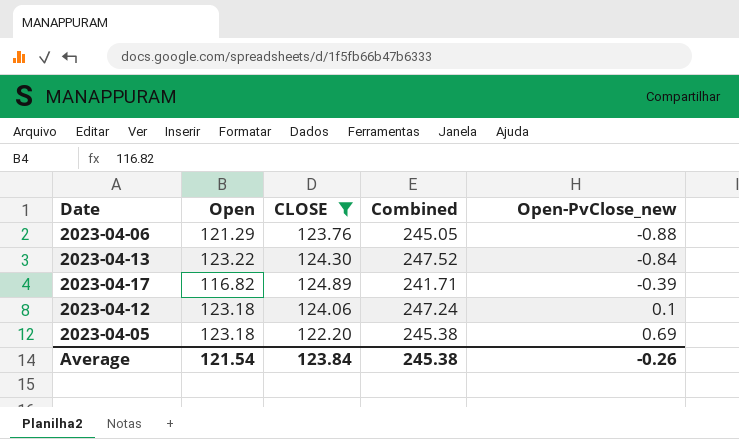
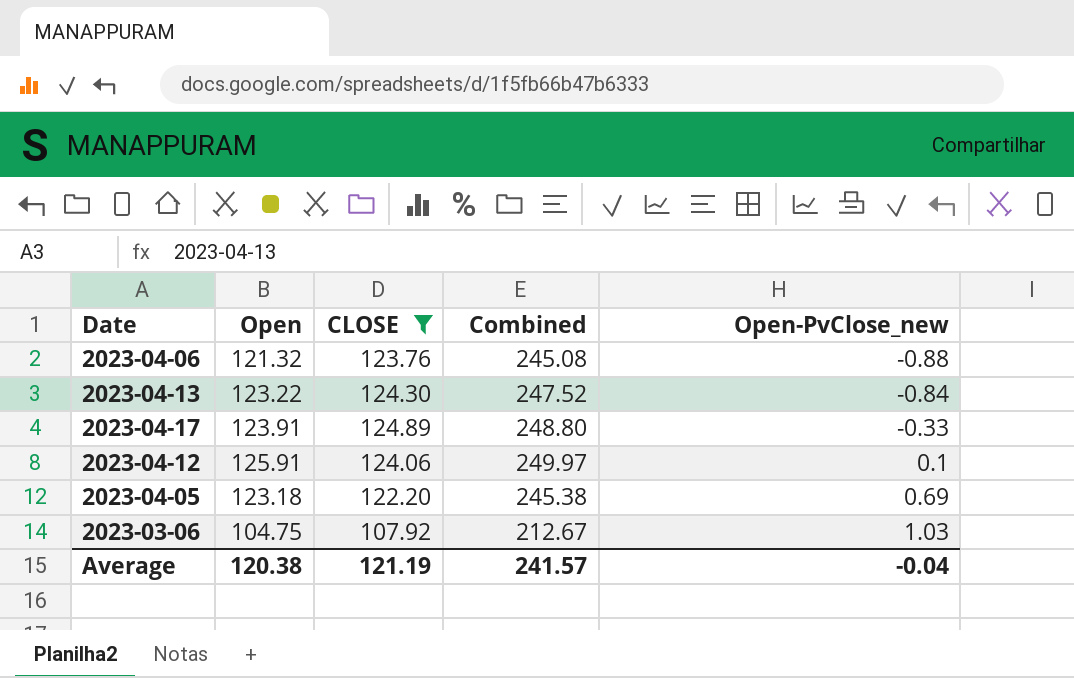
2023-04-06 | Open: 121.29 -> 121.32
2023-04-06 | Combined: 245.05 -> 245.08
2023-04-17 | Open: 116.82 -> 123.91
2023-04-17 | Combined: 241.71 -> 248.80
2023-04-17 | Open-PvClose_new: -0.39 -> -0.33
2023-04-12 | Open: 123.18 -> 125.91
2023-04-12 | Combined: 247.24 -> 249.97
row 2023-03-06: none -> 104.75 | 107.92 | 212.67 | 1.03
Average | Open: 121.54 -> 120.38
Average | CLOSE: 123.84 -> 121.19
Average | Combined: 245.38 -> 241.57
Average | Open-PvClose_new: -0.26 -> -0.04

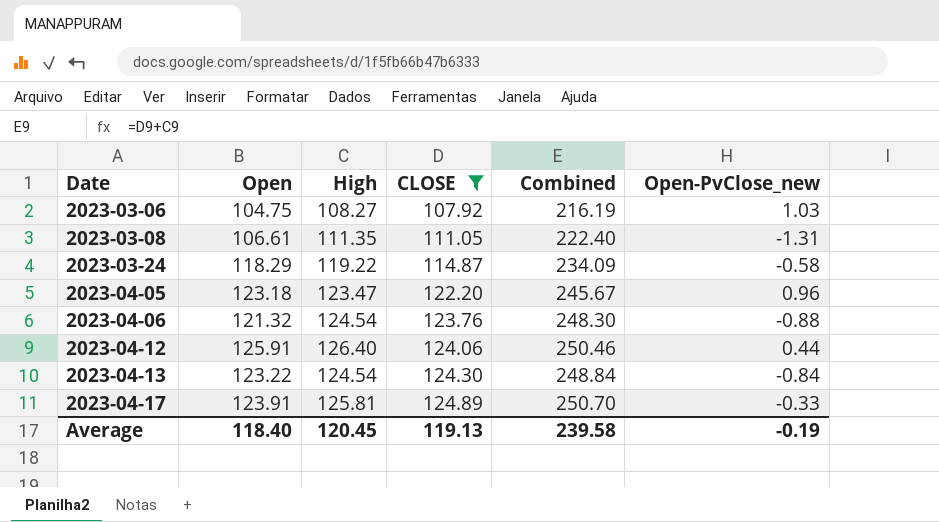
row order: Open-PvClose_new ascending -> Date ascending
column High | position: none -> 3
column Combined | formula: [Open] + [CLOSE] -> [High] + [CLOSE]
row 2023-03-08: none -> 106.61 | 111.35 | 111.05 | 222.40 | -1.31
row 2023-03-24: none -> 118.29 | 119.22 | 114.87 | 234.09 | -0.58
2023-04-05 | Open-PvClose_new: 0.69 -> 0.96
2023-04-12 | Open-PvClose_new: 0.1 -> 0.44
Average | Open: 120.38 -> 118.40
Average | CLOSE: 121.19 -> 119.13
Average | Combined: 241.57 -> 239.58
Average | Open-PvClose_new: -0.04 -> -0.19

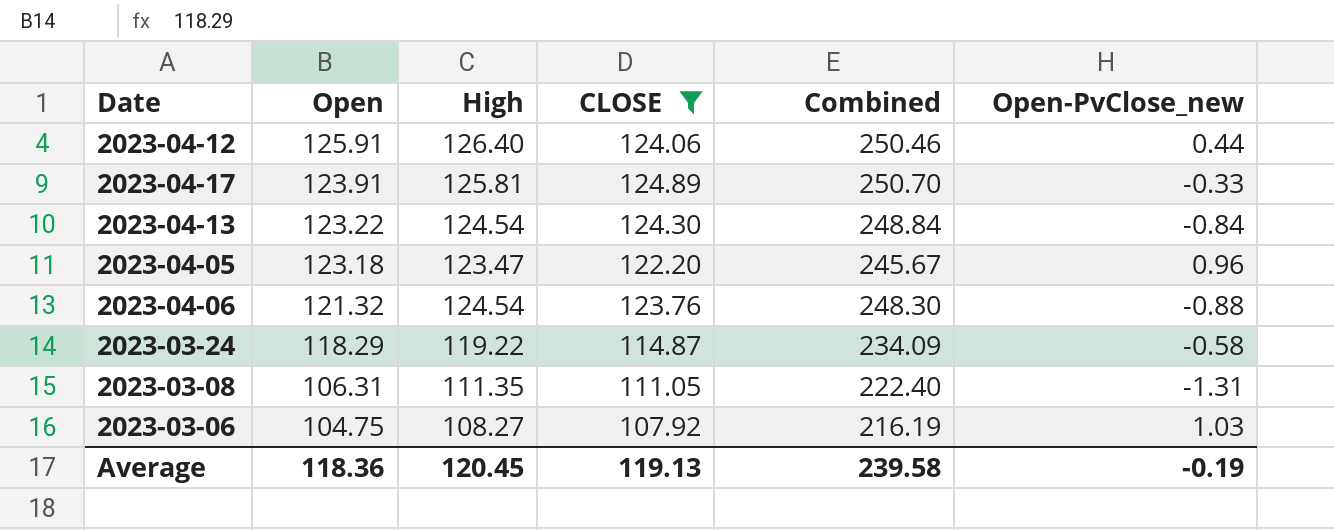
row order: Date ascending -> Open descending
2023-03-08 | Open: 106.61 -> 106.31
Average | Open: 118.40 -> 118.36

